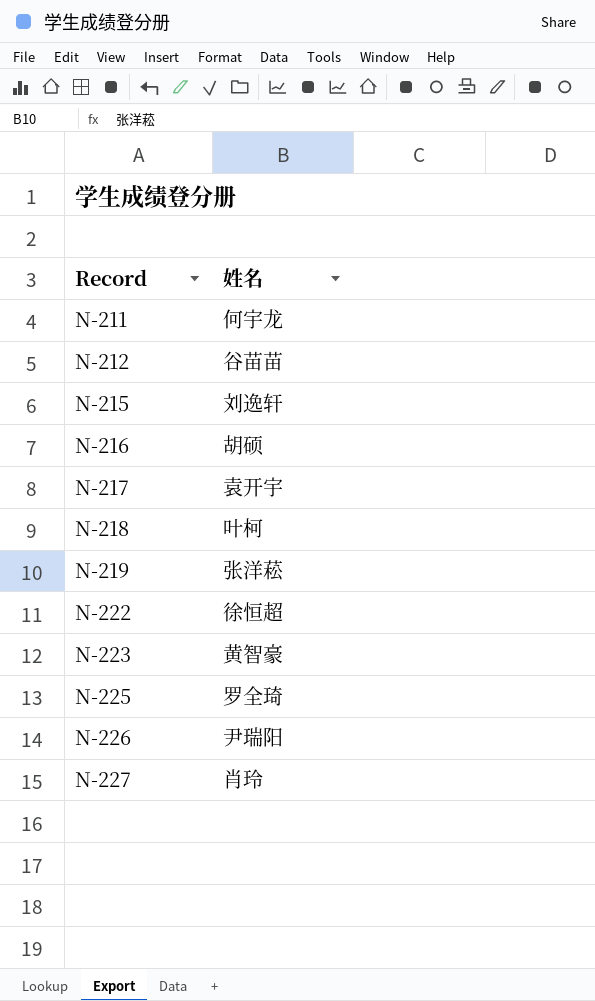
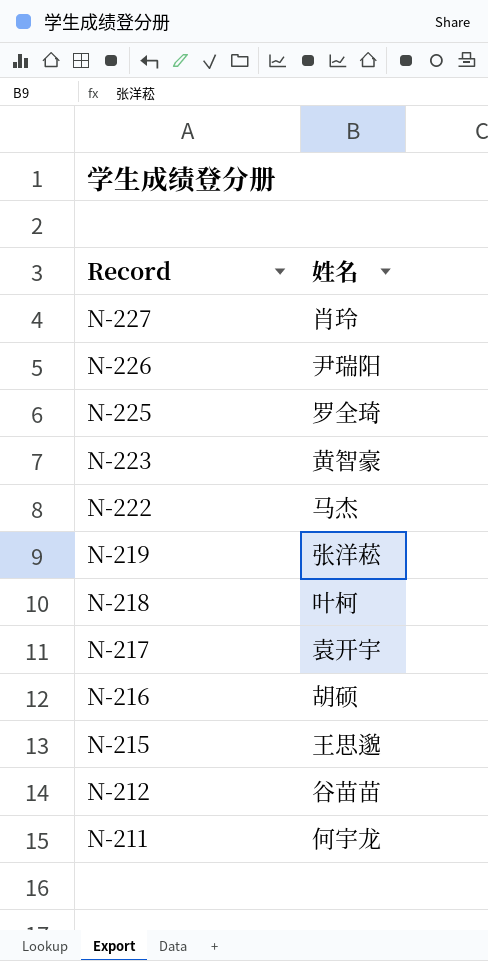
row order: Record ascending -> Record descending
N-222 | 姓名: 徐恒超 -> 马杰
N-215 | 姓名: 刘逸轩 -> 王思邈

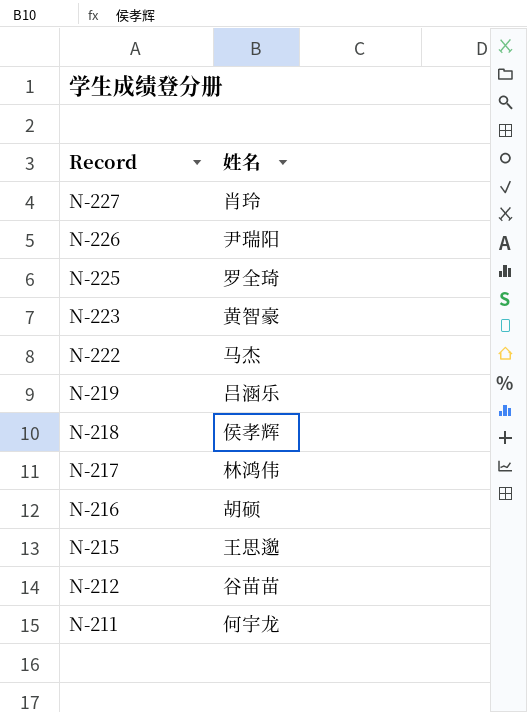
N-219 | 姓名: 张洋菘 -> 吕涵乐
N-218 | 姓名: 叶柯 -> 侯孝辉
N-217 | 姓名: 袁开宇 -> 林鸿伟

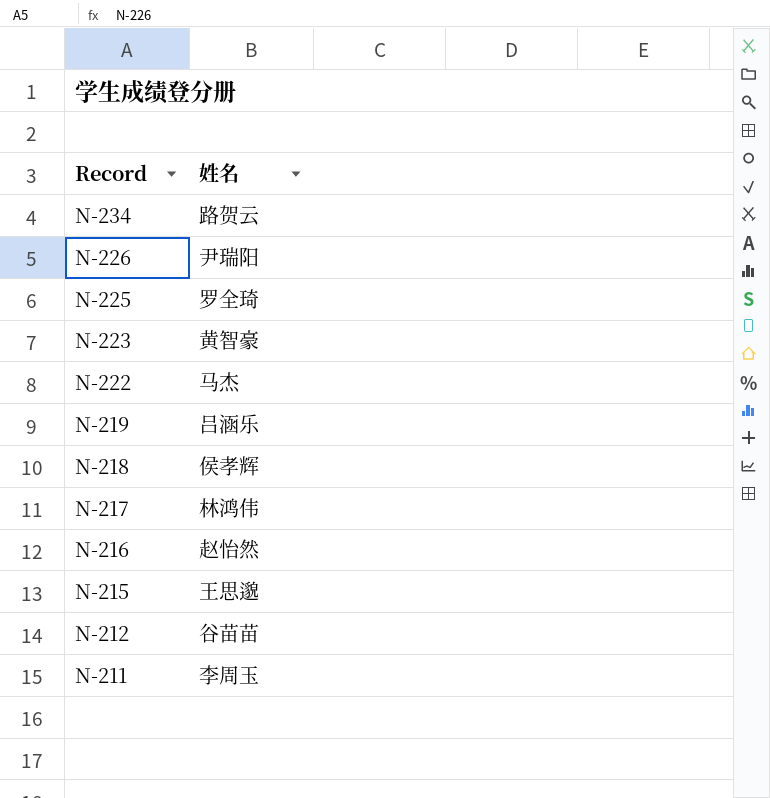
row N-227: 肖玲 -> none
row N-234: none -> 路贺云
N-216 | 姓名: 胡硕 -> 赵怡然
N-211 | 姓名: 何宇龙 -> 李周玉

